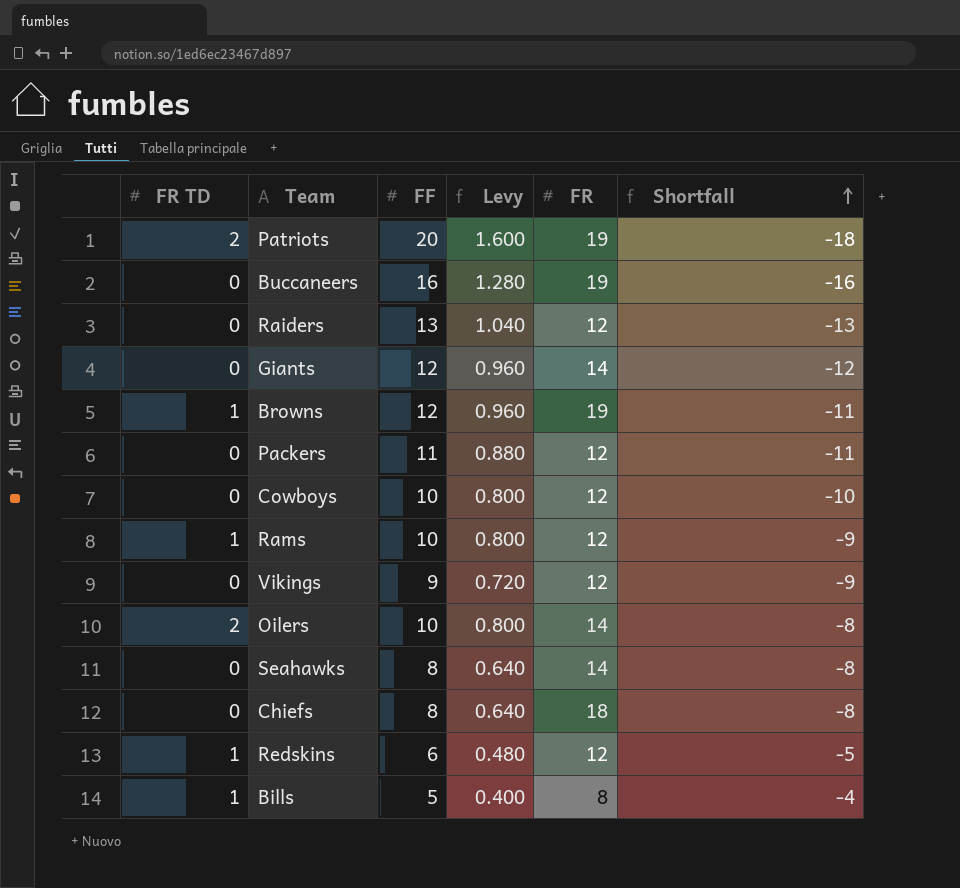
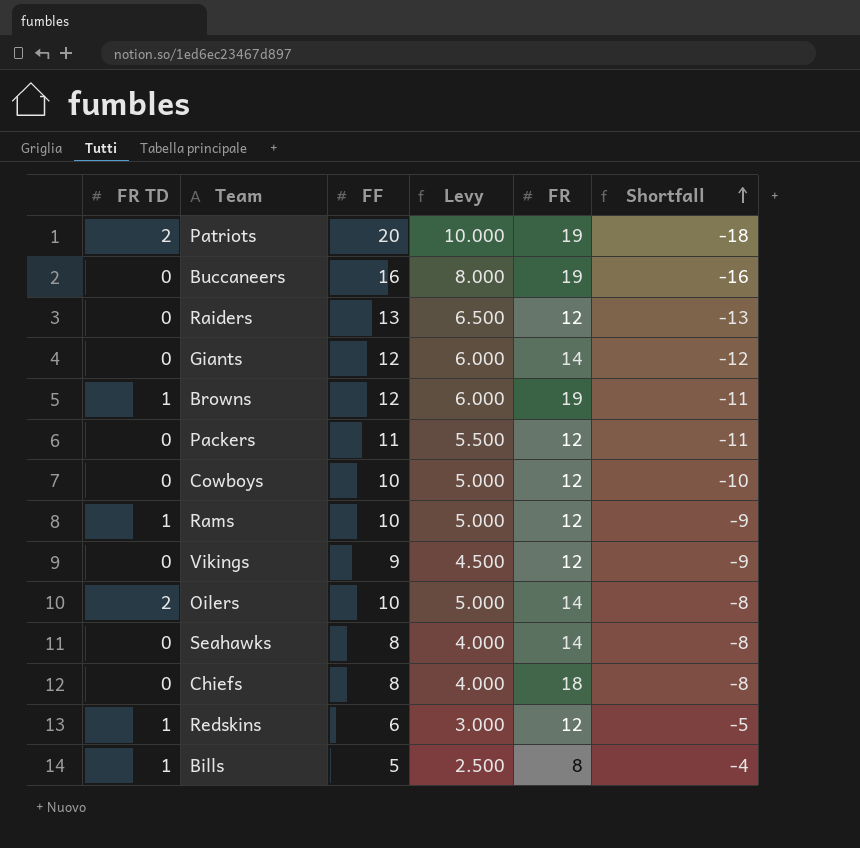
column Levy | formula: [FF] * 0.08 -> [FF] * 0.5

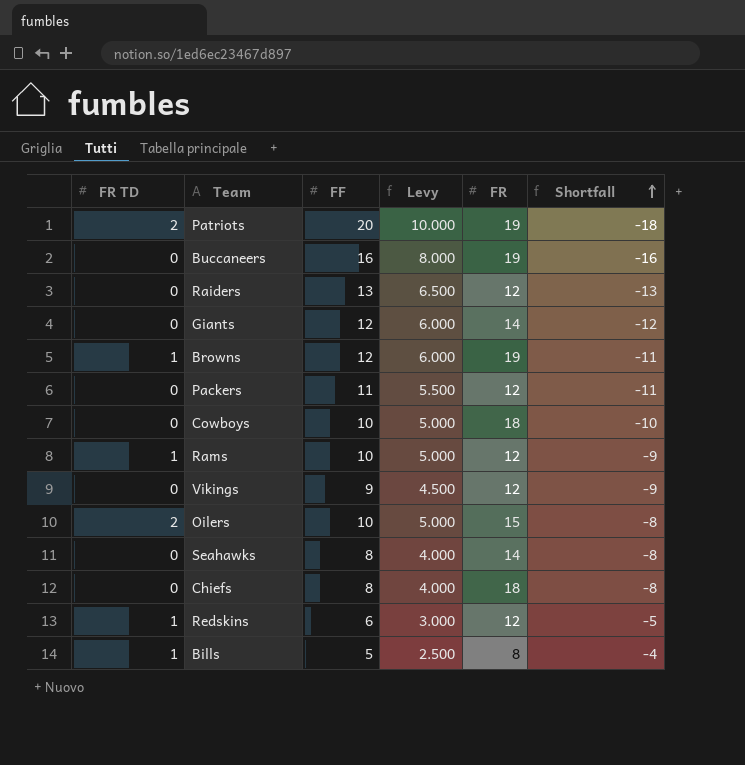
Cowboys | FR: 12 -> 18
Oilers | FR: 14 -> 15

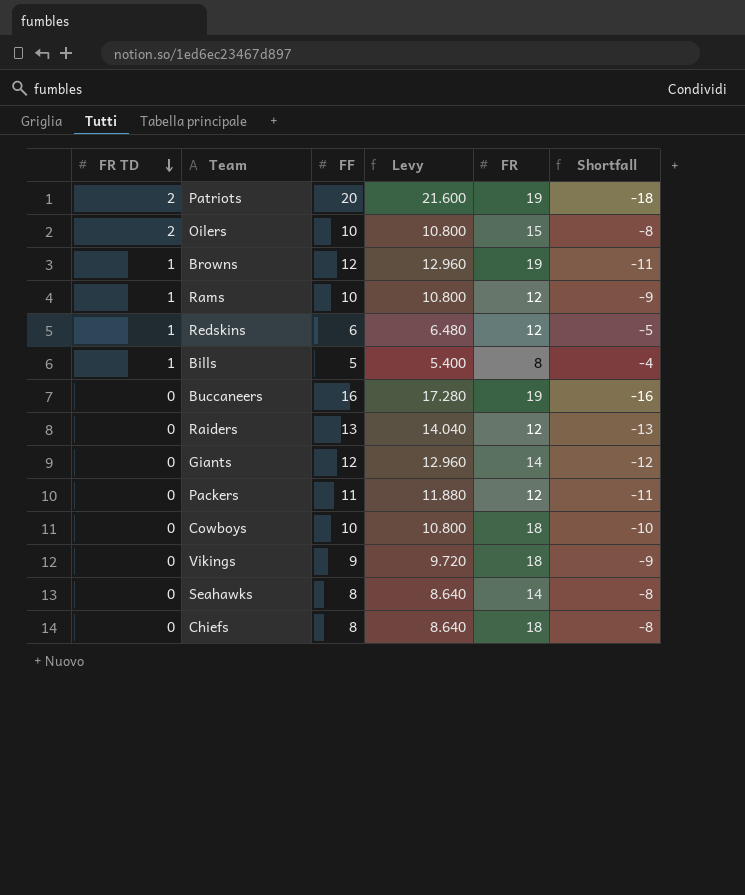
row order: Shortfall ascending -> FR TD descending
column Levy | formula: [FF] * 0.5 -> [FF] * 1.08
Vikings | FR: 12 -> 18

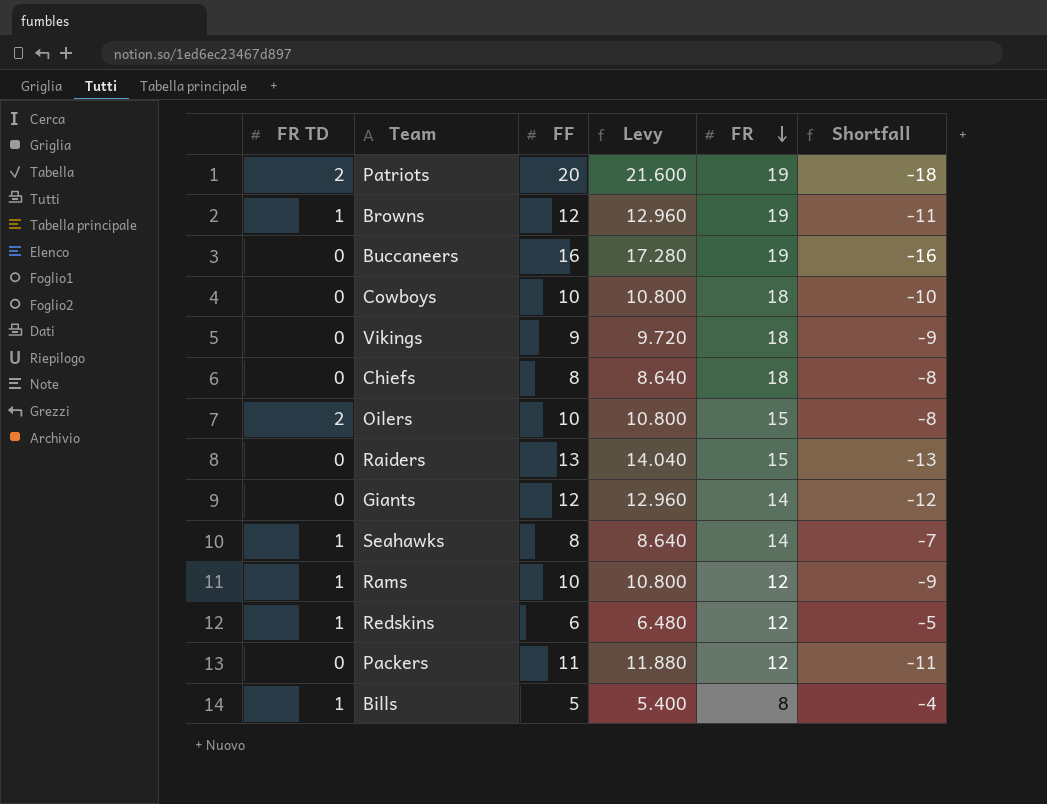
row order: FR TD descending -> FR descending
Raiders | FR: 12 -> 15
Seahawks | FR TD: 0 -> 1
Seahawks | Shortfall: -8 -> -7

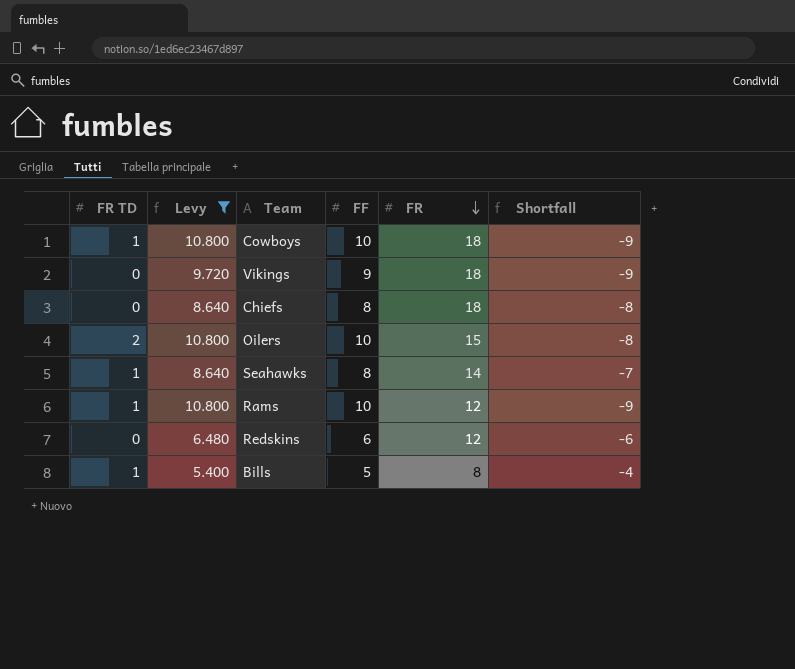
filter: none -> Levy <= 10.800
column Levy | position: 4 -> 2
Cowboys | FR TD: 0 -> 1
Cowboys | Shortfall: -10 -> -9
Redskins | FR TD: 1 -> 0
Redskins | Shortfall: -5 -> -6

